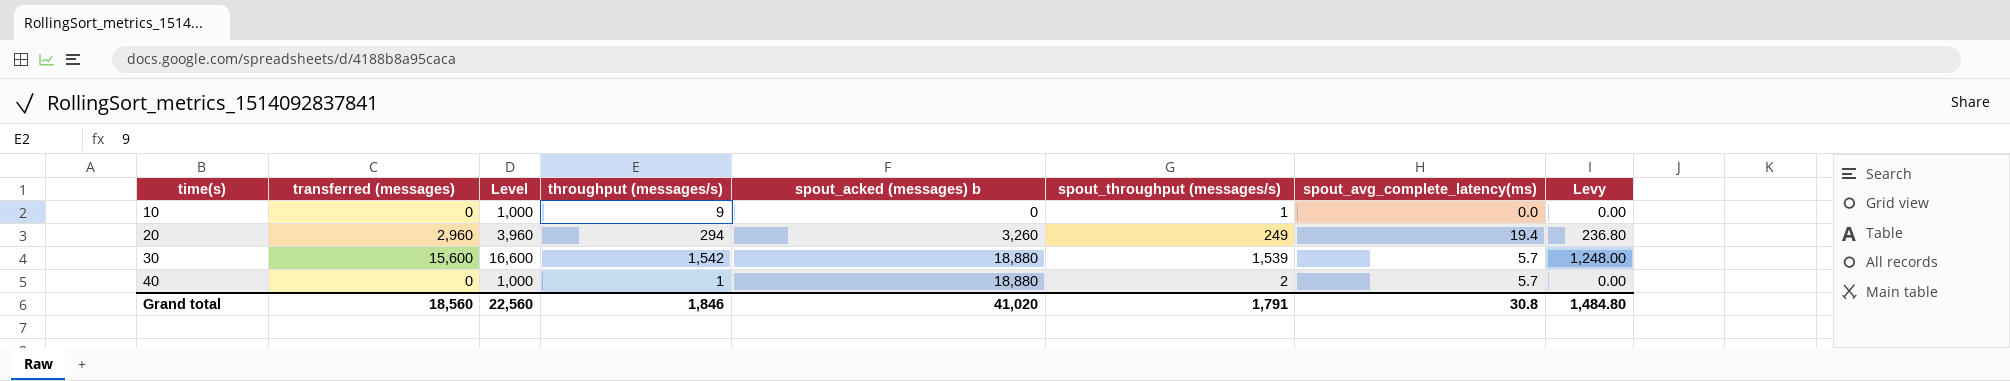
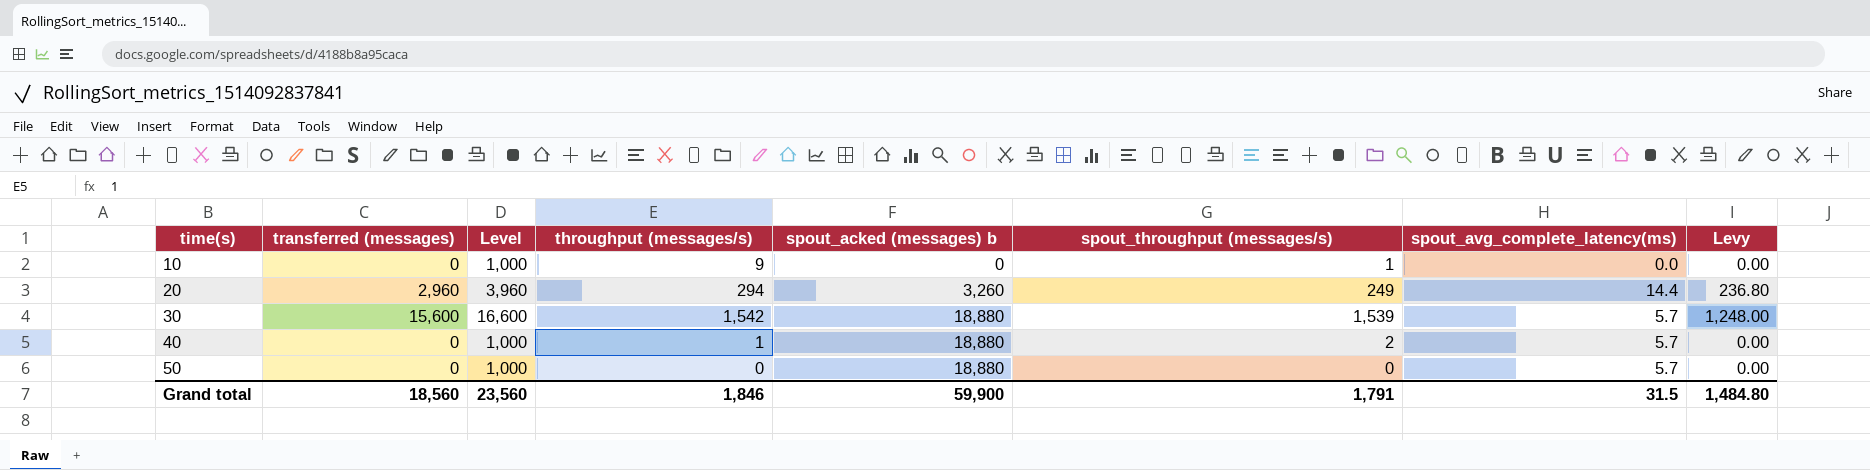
20 | spout_avg_complete_latency(ms): 19.4 -> 14.4
row 50: none -> 0 | 1,000 | 0 | 18,880 | 0 | 5.7 | 0.00
Grand total | Level: 22,560 -> 23,560
Grand total | spout_acked (messages) b: 41,020 -> 59,900
Grand total | spout_avg_complete_latency(ms): 30.8 -> 31.5

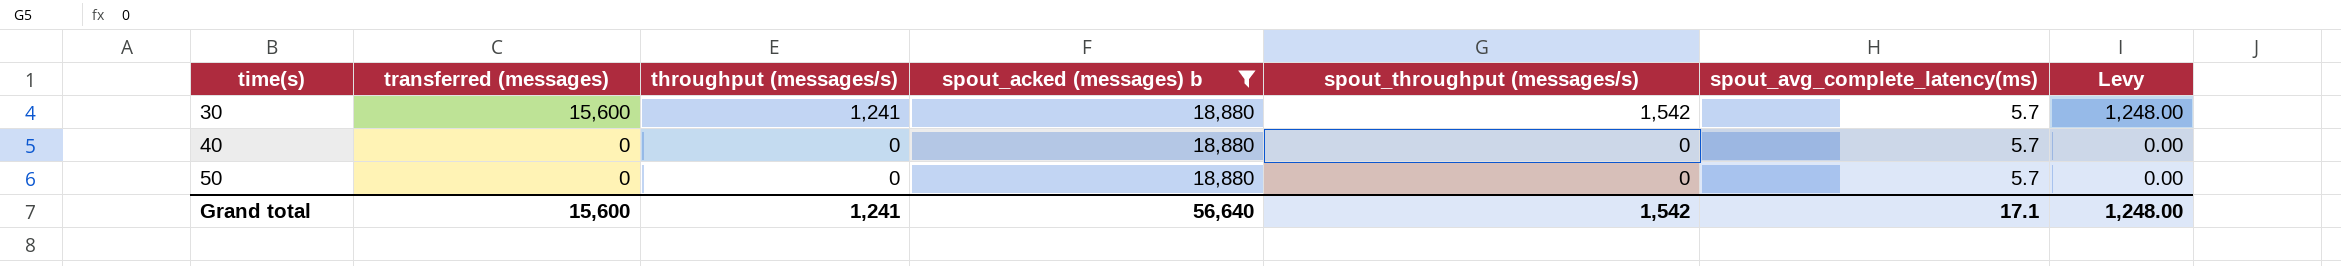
filter: none -> spout_acked (messages) b = 18,880
column Level | formula: [transferred (messages)] + 1000 -> none
30 | throughput (messages/s): 1,542 -> 1,241
30 | spout_throughput (messages/s): 1,539 -> 1,542
40 | throughput (messages/s): 1 -> 0
40 | spout_throughput (messages/s): 2 -> 0
Grand total | transferred (messages): 18,560 -> 15,600
Grand total | throughput (messages/s): 1,846 -> 1,241
Grand total | spout_acked (messages) b: 59,900 -> 56,640
Grand total | spout_throughput (messages/s): 1,791 -> 1,542
Grand total | spout_avg_complete_latency(ms): 31.5 -> 17.1
Grand total | Levy: 1,484.80 -> 1,248.00

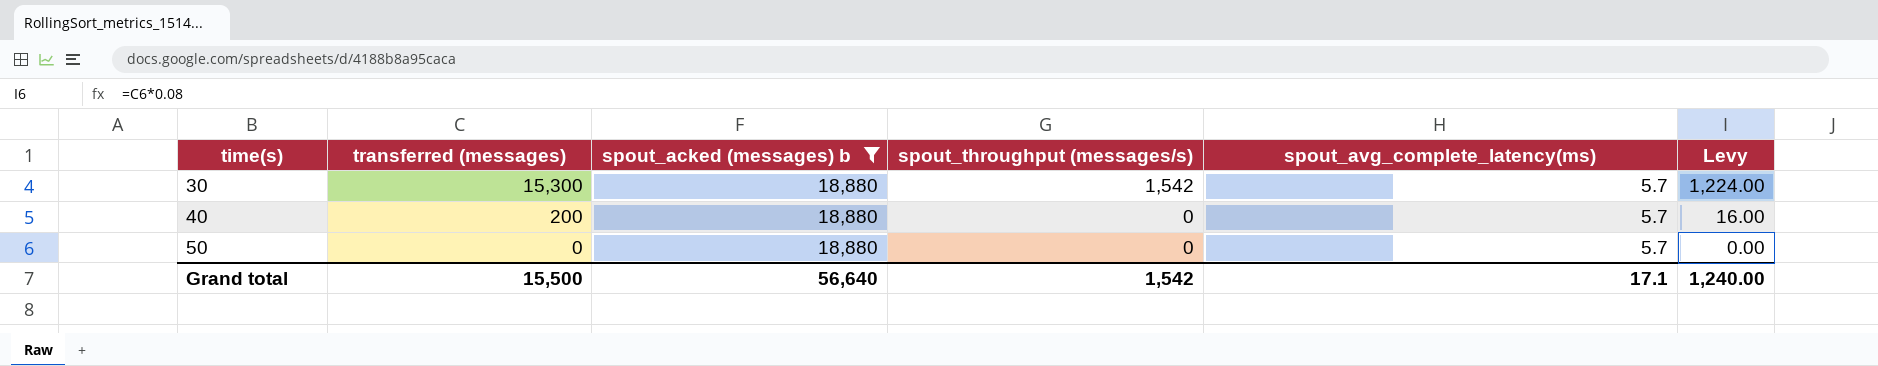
column throughput (messages/s) | position: 3 -> none
30 | transferred (messages): 15,600 -> 15,300
30 | Levy: 1,248.00 -> 1,224.00
40 | transferred (messages): 0 -> 200
40 | Levy: 0.00 -> 16.00
Grand total | transferred (messages): 15,600 -> 15,500
Grand total | Levy: 1,248.00 -> 1,240.00

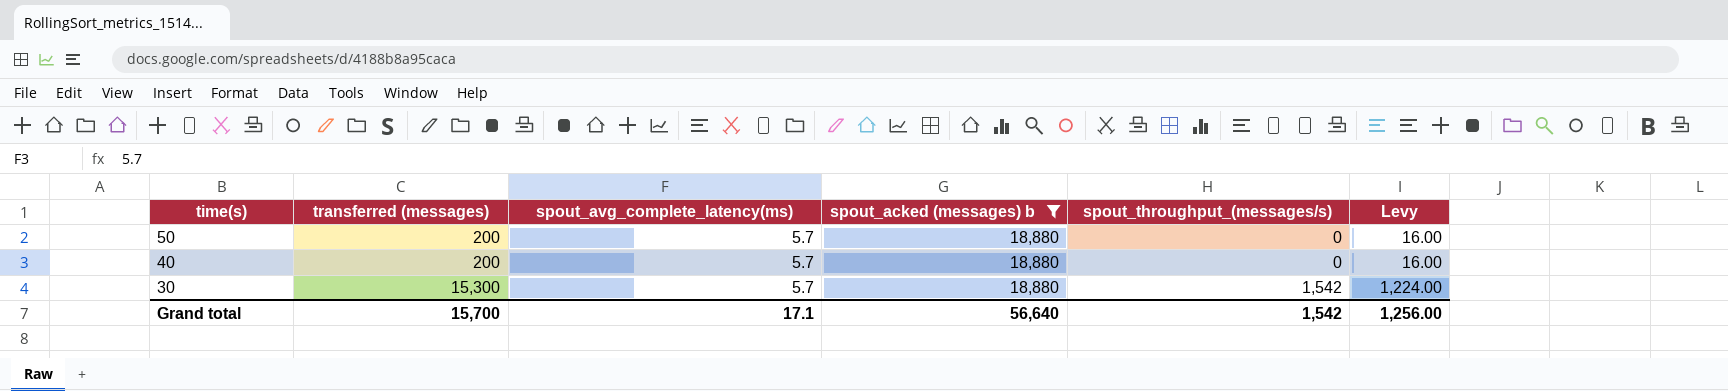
row order: time(s) ascending -> time(s) descending
column spout_avg_complete_latency(ms) | position: 5 -> 3
column name: spout_throughput (messages/s) -> spout_throughput_(messages/s)
50 | transferred (messages): 0 -> 200
50 | Levy: 0.00 -> 16.00
Grand total | transferred (messages): 15,500 -> 15,700
Grand total | Levy: 1,240.00 -> 1,256.00

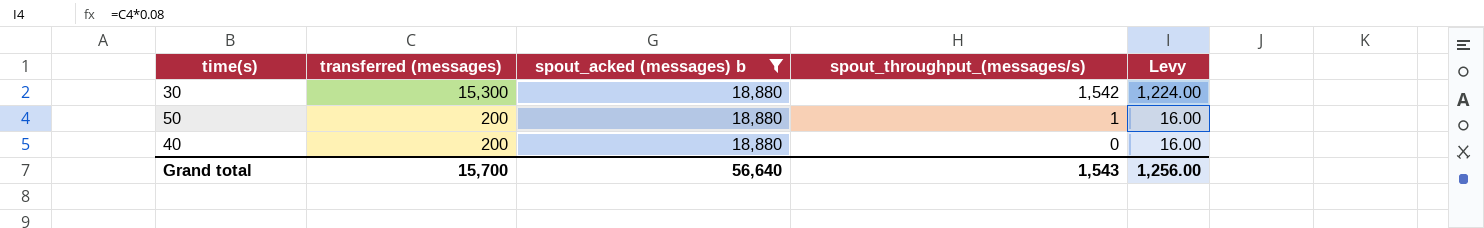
row order: time(s) descending -> transferred (messages) descending
column spout_avg_complete_latency(ms) | position: 3 -> none
50 | spout_throughput_(messages/s): 0 -> 1
Grand total | spout_throughput_(messages/s): 1,542 -> 1,543

